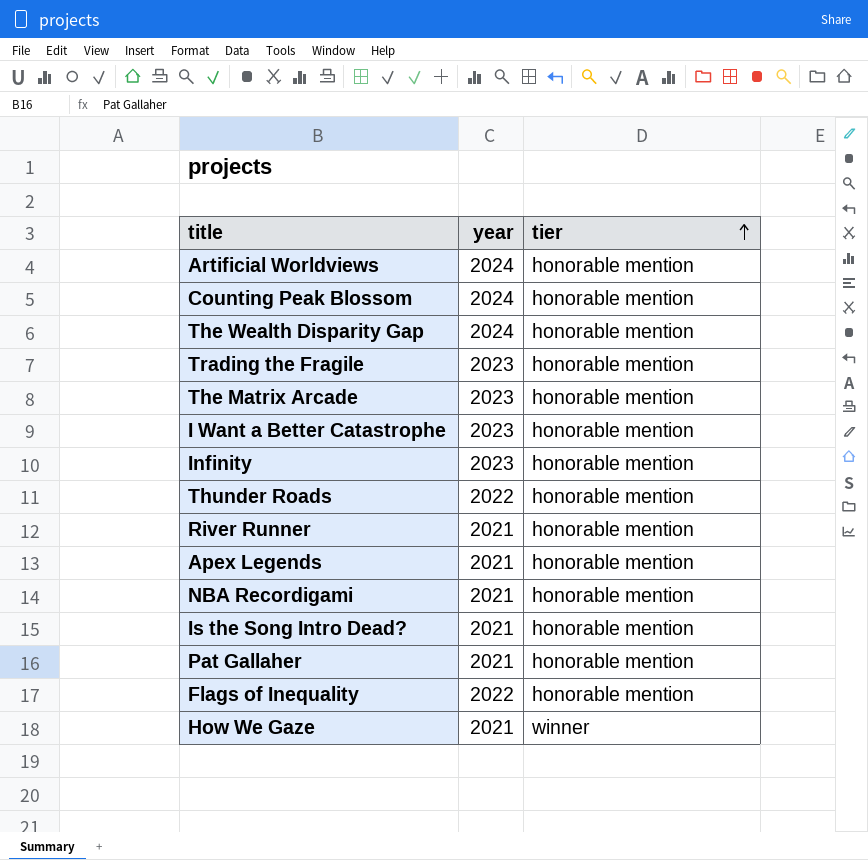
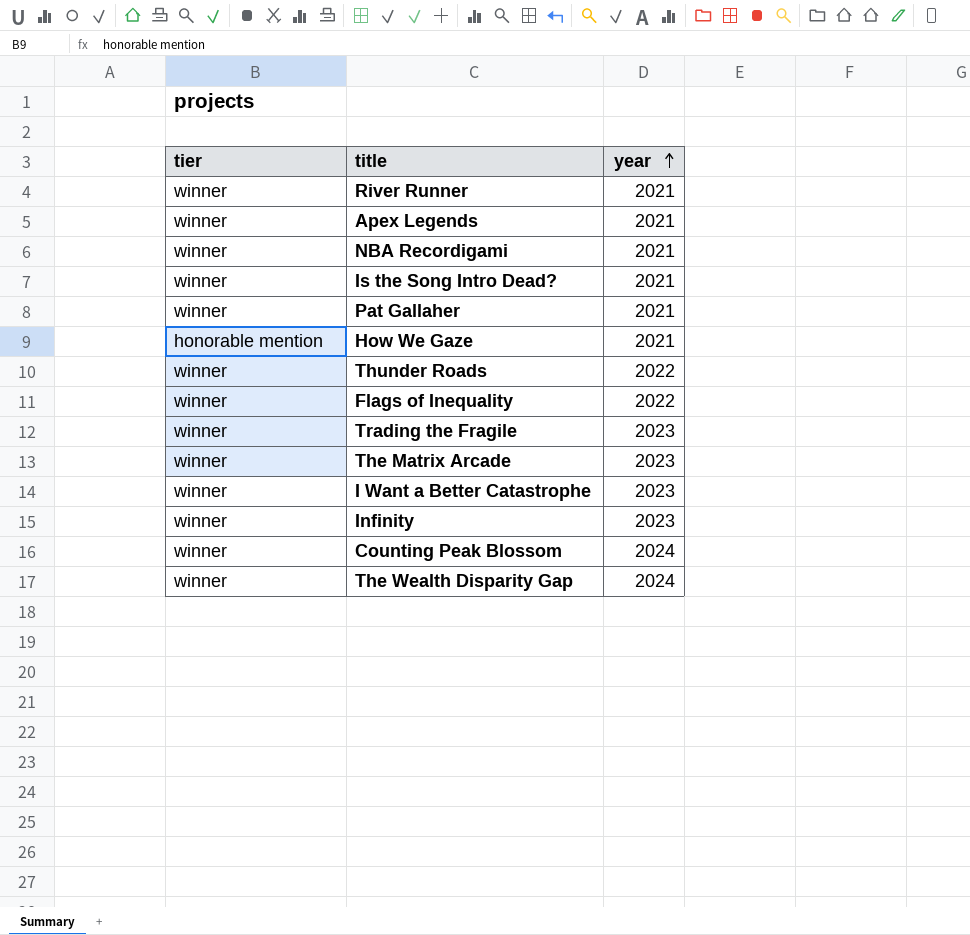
row order: tier ascending -> year ascending
column tier | position: 3 -> 1
row Artificial Worldviews: 2024 | honorable mention -> none
River Runner | tier: honorable mention -> winner
Apex Legends | tier: honorable mention -> winner
NBA Recordigami | tier: honorable mention -> winner
Is the Song Intro Dead? | tier: honorable mention -> winner
Pat Gallaher | tier: honorable mention -> winner
How We Gaze | tier: winner -> honorable mention
Thunder Roads | tier: honorable mention -> winner
Flags of Inequality | tier: honorable mention -> winner
Trading the Fragile | tier: honorable mention -> winner
The Matrix Arcade | tier: honorable mention -> winner
I Want a Better Catastrophe | tier: honorable mention -> winner
Infinity | tier: honorable mention -> winner
Counting Peak Blossom | tier: honorable mention -> winner
The Wealth Disparity Gap | tier: honorable mention -> winner

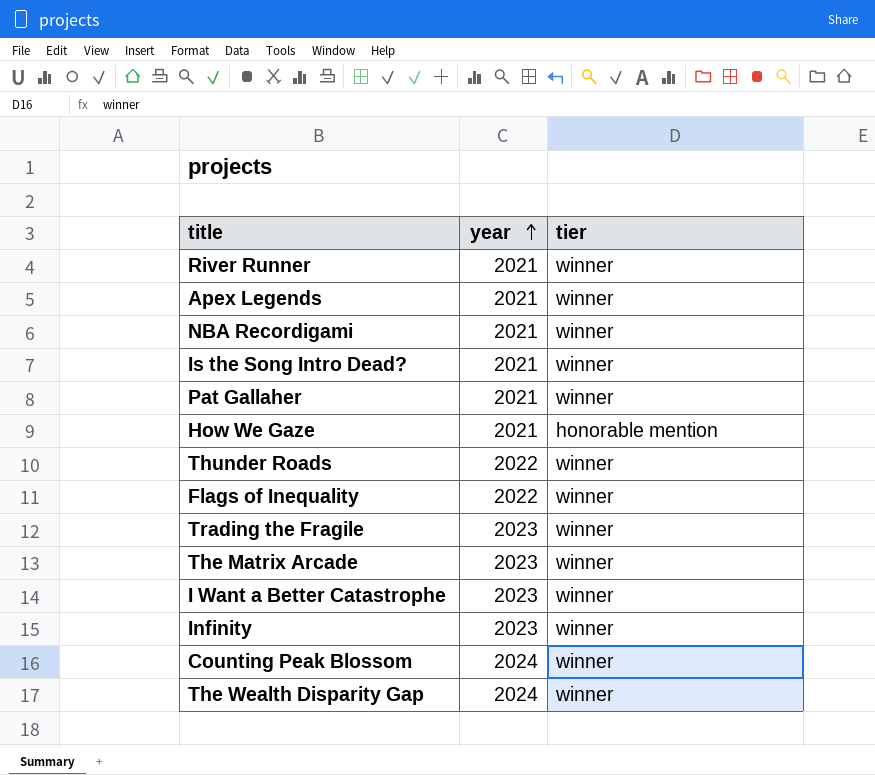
column tier | position: 1 -> 3

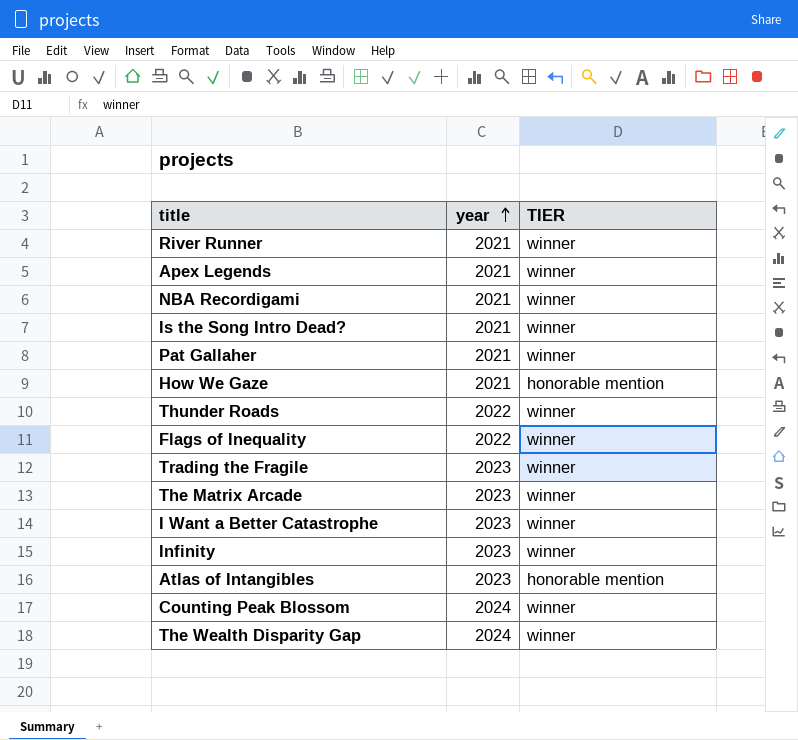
column name: tier -> TIER
row Atlas of Intangibles: none -> 2023 | honorable mention

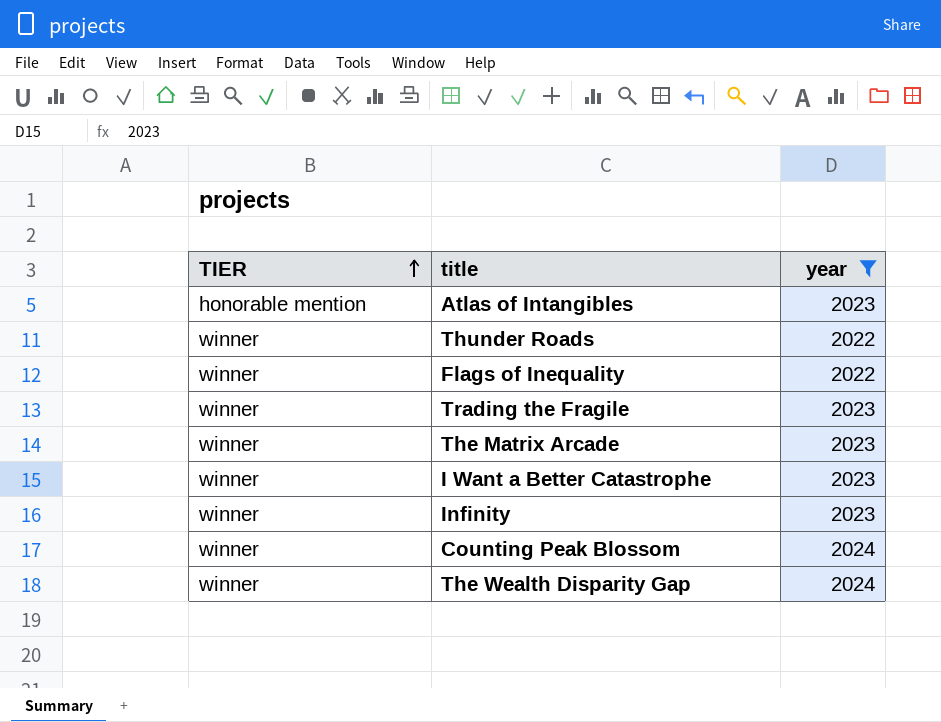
filter: none -> year != 2021
row order: year ascending -> TIER ascending
column TIER | position: 3 -> 1

